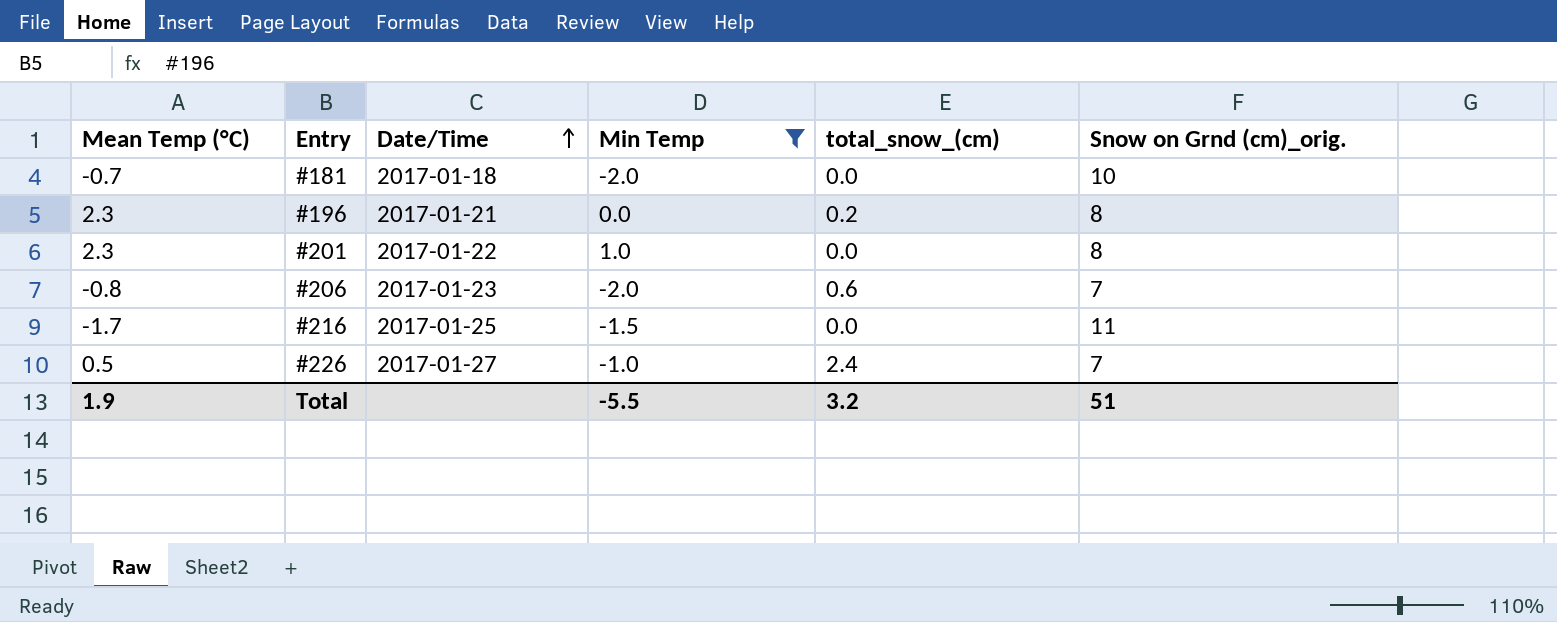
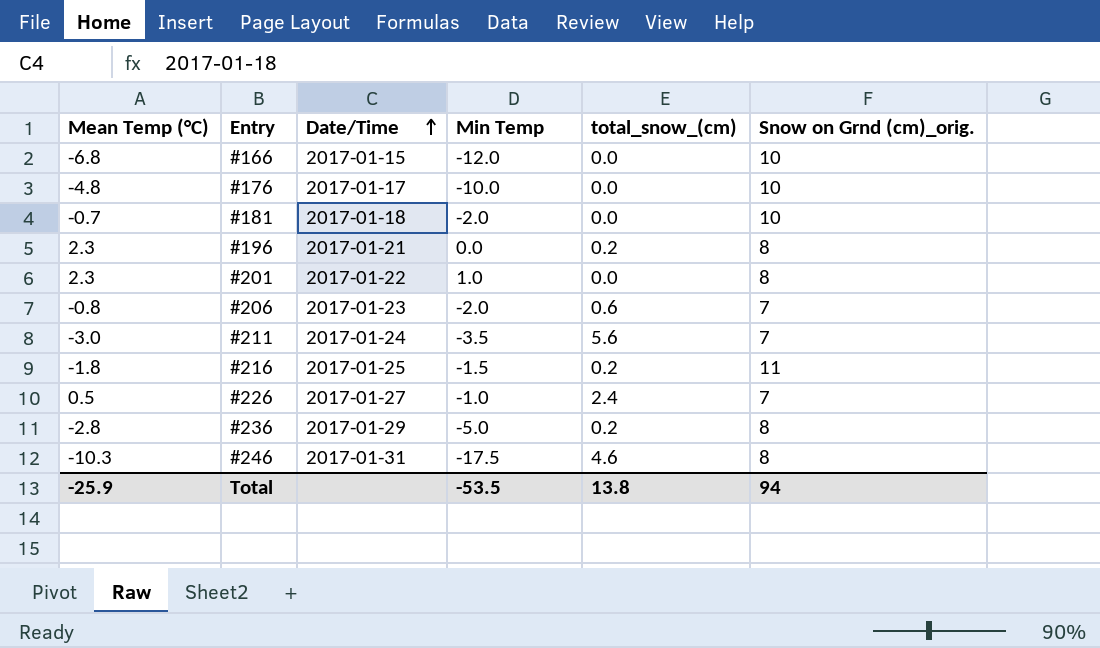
filter: Min Temp >= -2.0 -> none
#216 | Mean Temp (°C): -1.7 -> -1.8
#216 | total_snow_(cm): 0.0 -> 0.2
Total | Mean Temp (°C): 1.9 -> -25.9
Total | Min Temp: -5.5 -> -53.5
Total | total_snow_(cm): 3.2 -> 13.8
Total | Snow on Grnd (cm)_orig.: 51 -> 94

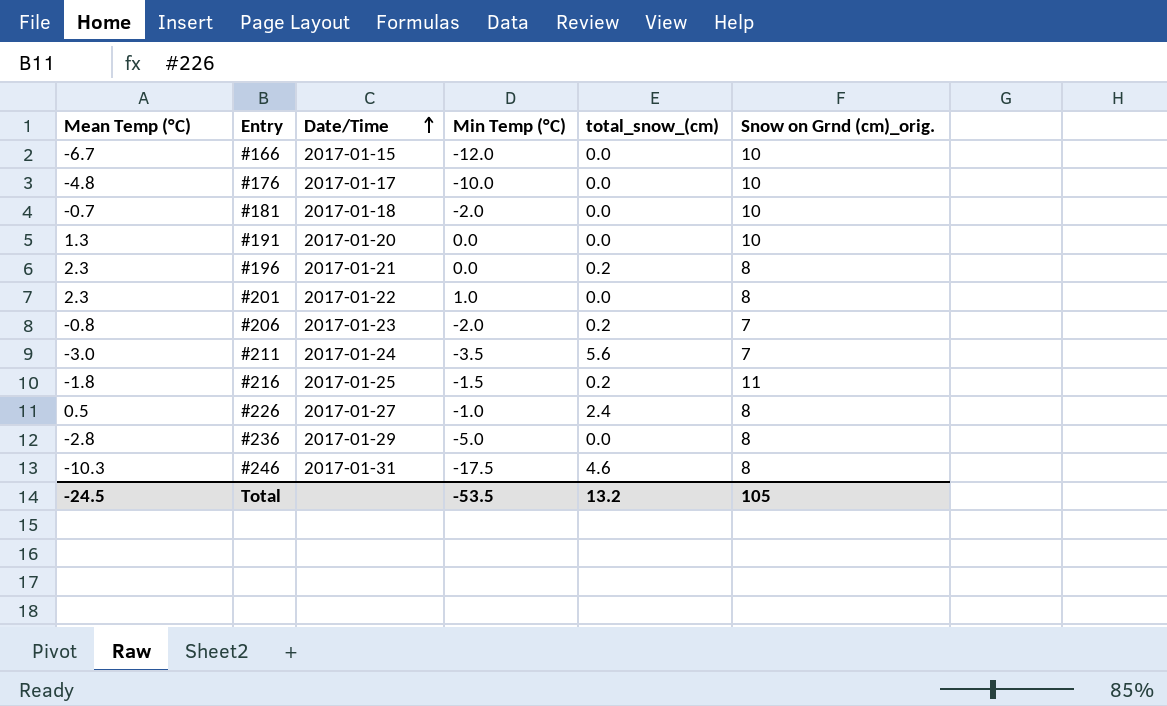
column name: Min Temp -> Min Temp (°C)
#166 | Mean Temp (°C): -6.8 -> -6.7
row #191: none -> 1.3 | 2017-01-20 | 0.0 | 0.0 | 10
#206 | total_snow_(cm): 0.6 -> 0.2
#226 | Snow on Grnd (cm)_orig.: 7 -> 8
#236 | total_snow_(cm): 0.2 -> 0.0
Total | Mean Temp (°C): -25.9 -> -24.5
Total | total_snow_(cm): 13.8 -> 13.2
Total | Snow on Grnd (cm)_orig.: 94 -> 105

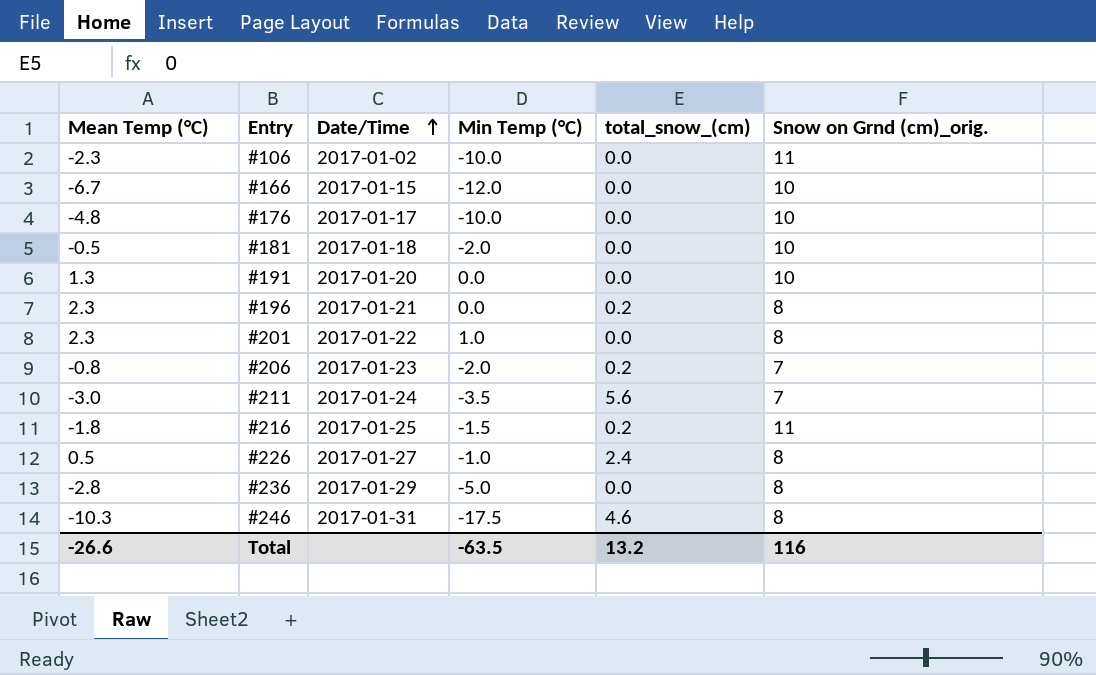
row #106: none -> -2.3 | 2017-01-02 | -10.0 | 0.0 | 11
#181 | Mean Temp (°C): -0.7 -> -0.5
Total | Mean Temp (°C): -24.5 -> -26.6
Total | Min Temp (°C): -53.5 -> -63.5
Total | Snow on Grnd (cm)_orig.: 105 -> 116

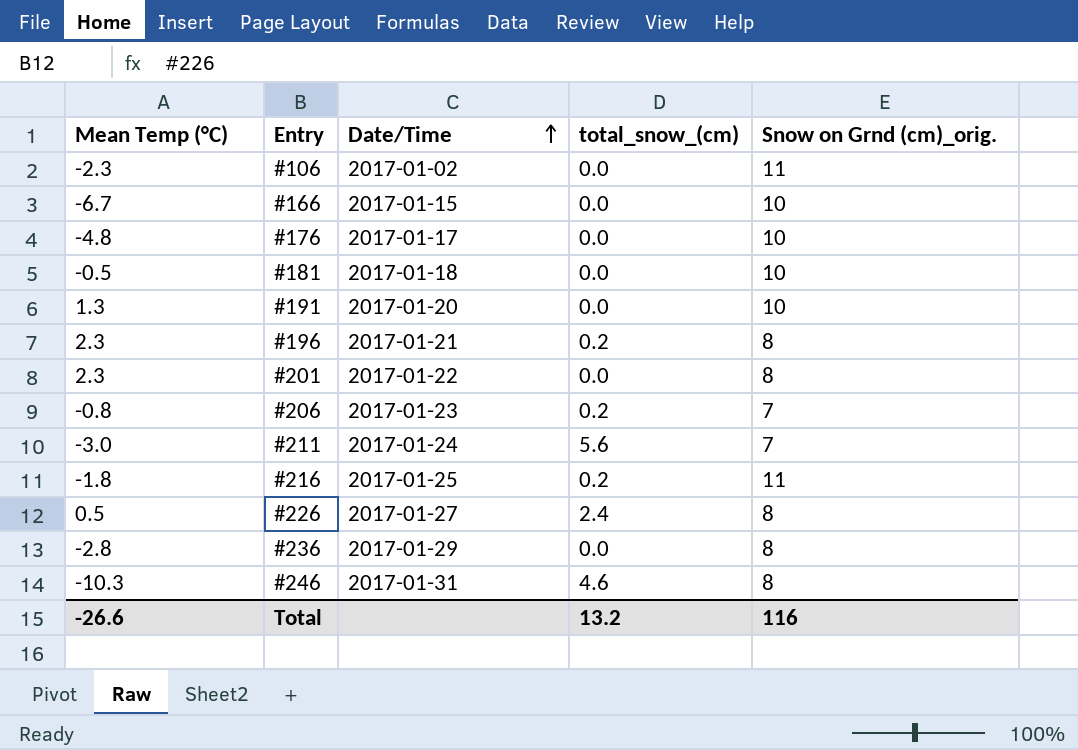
column Min Temp (°C) | position: 4 -> none

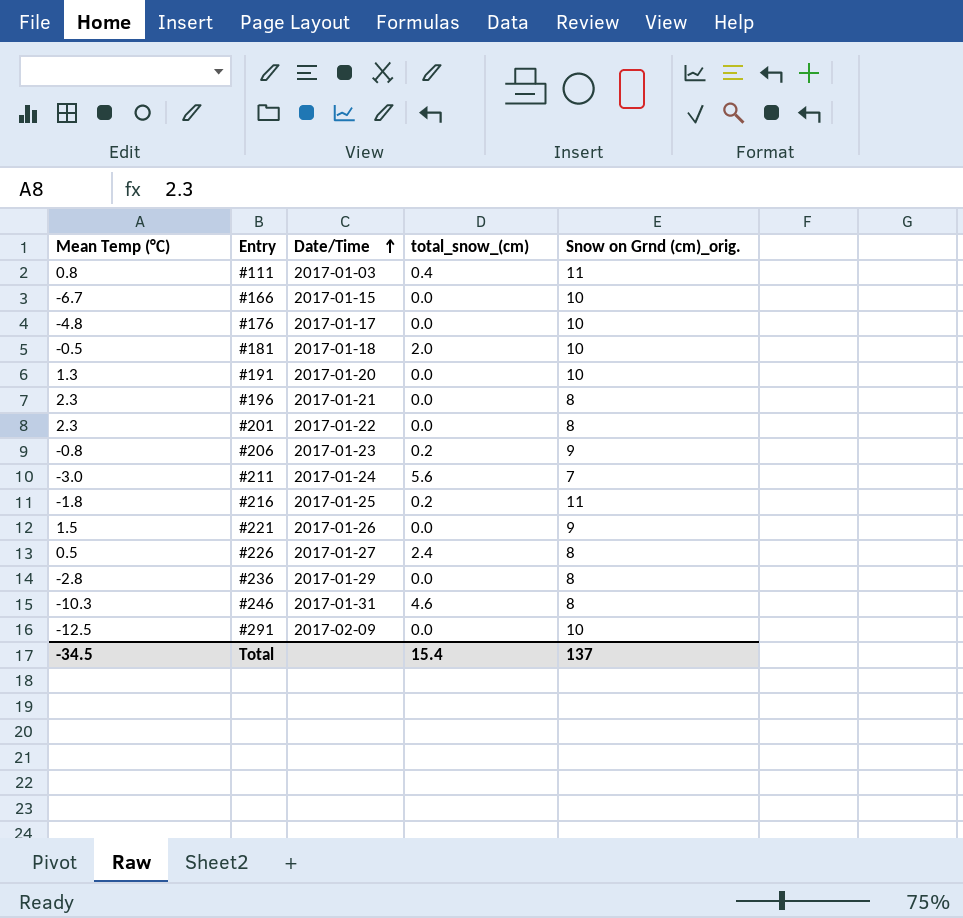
row #106: -2.3 | 2017-01-02 | 0.0 | 11 -> none
row #111: none -> 0.8 | 2017-01-03 | 0.4 | 11
#181 | total_snow_(cm): 0.0 -> 2.0
#196 | total_snow_(cm): 0.2 -> 0.0
#206 | Snow on Grnd (cm)_orig.: 7 -> 9
row #221: none -> 1.5 | 2017-01-26 | 0.0 | 9
row #291: none -> -12.5 | 2017-02-09 | 0.0 | 10
Total | Mean Temp (°C): -26.6 -> -34.5
Total | total_snow_(cm): 13.2 -> 15.4
Total | Snow on Grnd (cm)_orig.: 116 -> 137

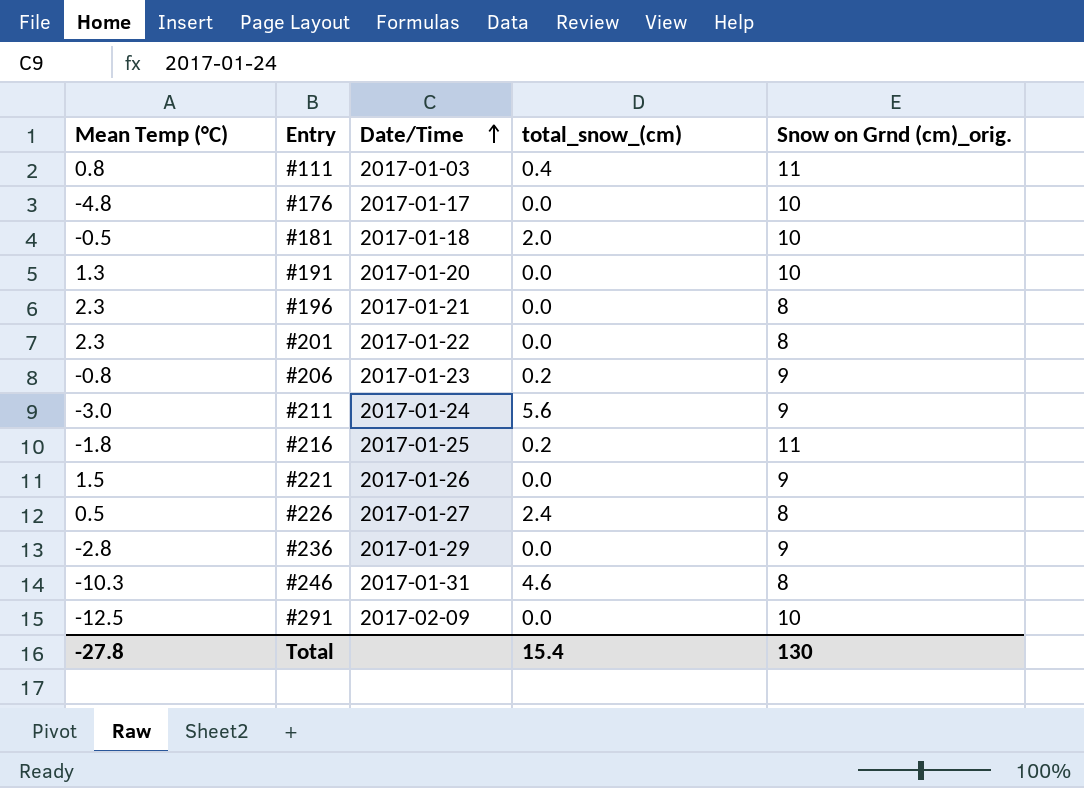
row #166: -6.7 | 2017-01-15 | 0.0 | 10 -> none
#211 | Snow on Grnd (cm)_orig.: 7 -> 9
#236 | Snow on Grnd (cm)_orig.: 8 -> 9
Total | Mean Temp (°C): -34.5 -> -27.8
Total | Snow on Grnd (cm)_orig.: 137 -> 130

